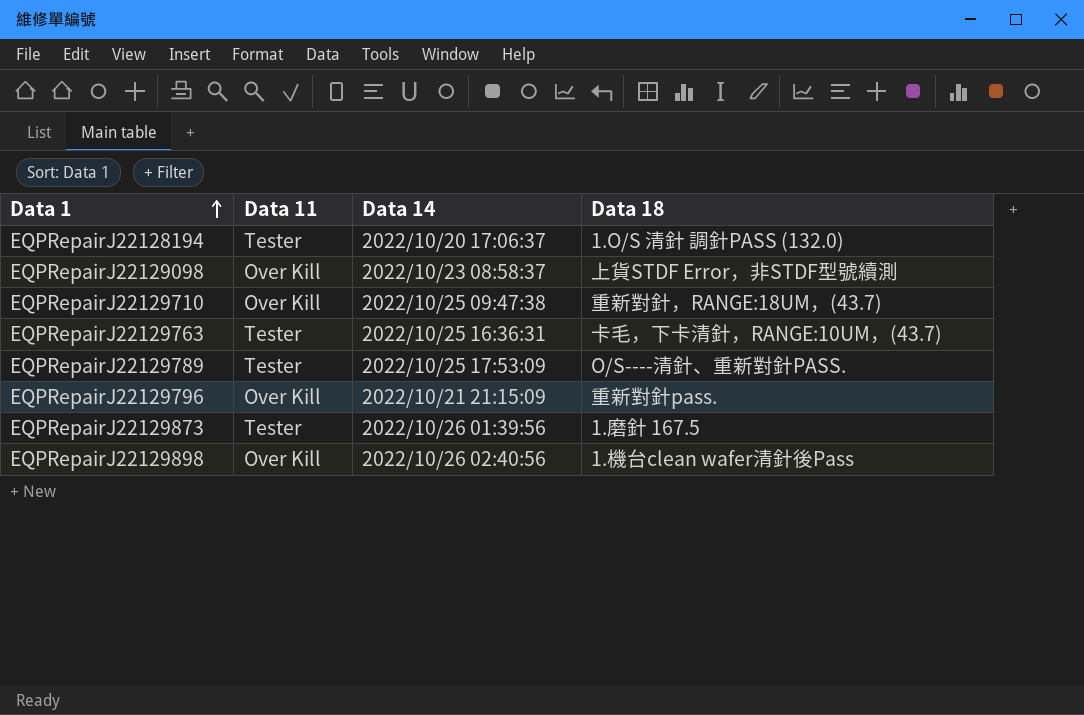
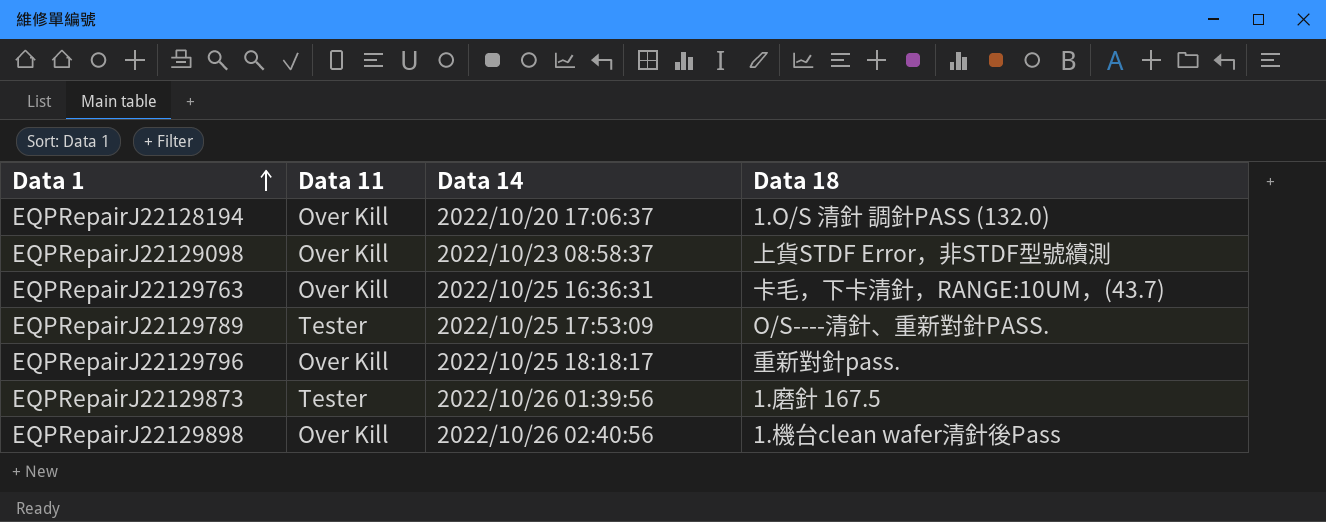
row EQPRepairJ22129710: Over Kill | 2022/10/25 09:47:38 | 重新對針，RANGE:18UM，(43.7) -> none
EQPRepairJ22128194 | Data 11: Tester -> Over Kill
EQPRepairJ22129763 | Data 11: Tester -> Over Kill
EQPRepairJ22129796 | Data 14: 2022/10/21 21:15:09 -> 2022/10/25 18:18:17

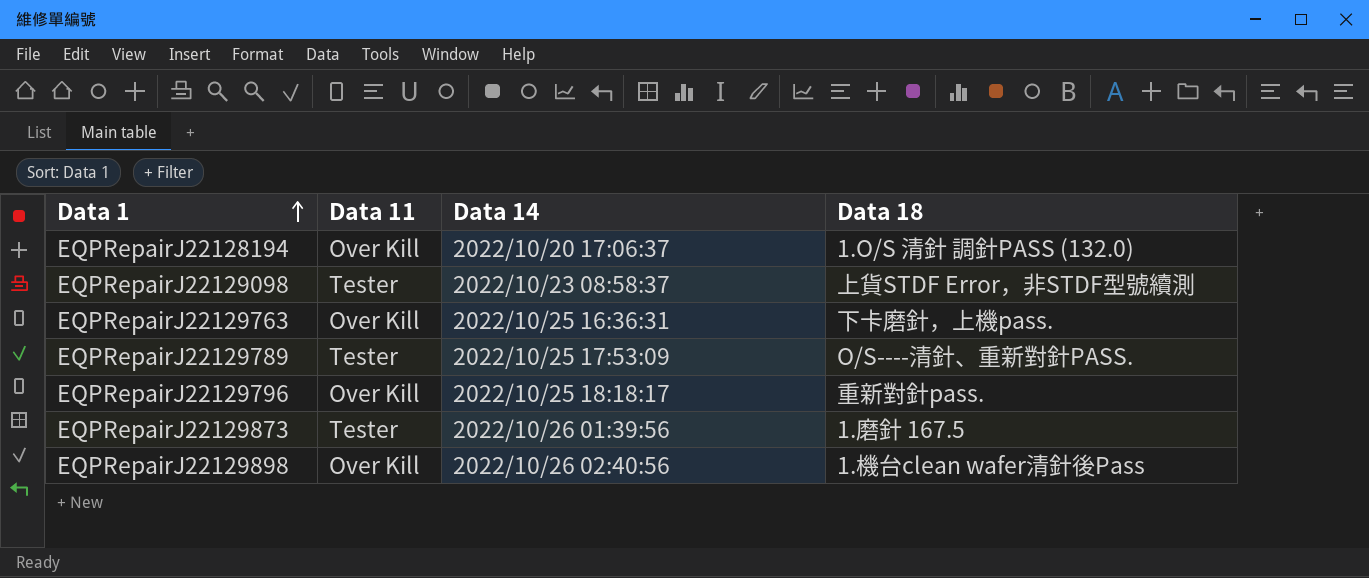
EQPRepairJ22129098 | Data 11: Over Kill -> Tester
EQPRepairJ22129763 | Data 18: 卡毛，下卡清針，RANGE:10UM，(43.7) -> 下卡磨針，上機pass.

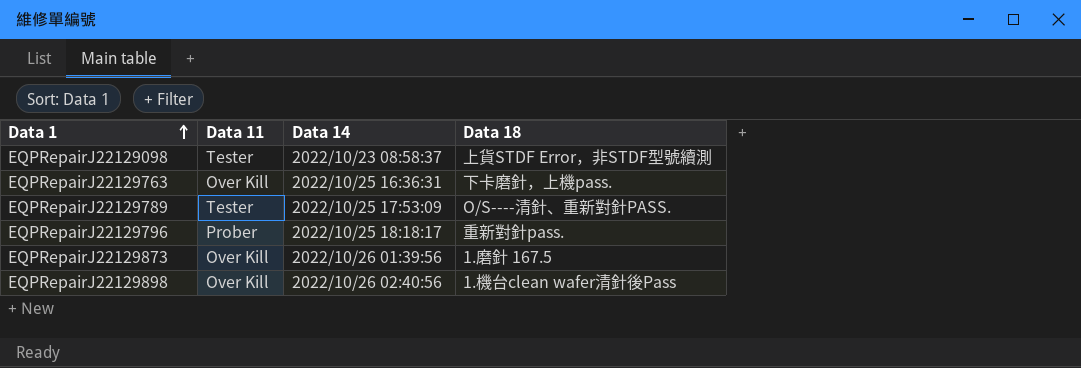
row EQPRepairJ22128194: Over Kill | 2022/10/20 17:06:37 | 1.O/S 清針 調針PASS (132.0) -> none
EQPRepairJ22129796 | Data 11: Over Kill -> Prober
EQPRepairJ22129873 | Data 11: Tester -> Over Kill

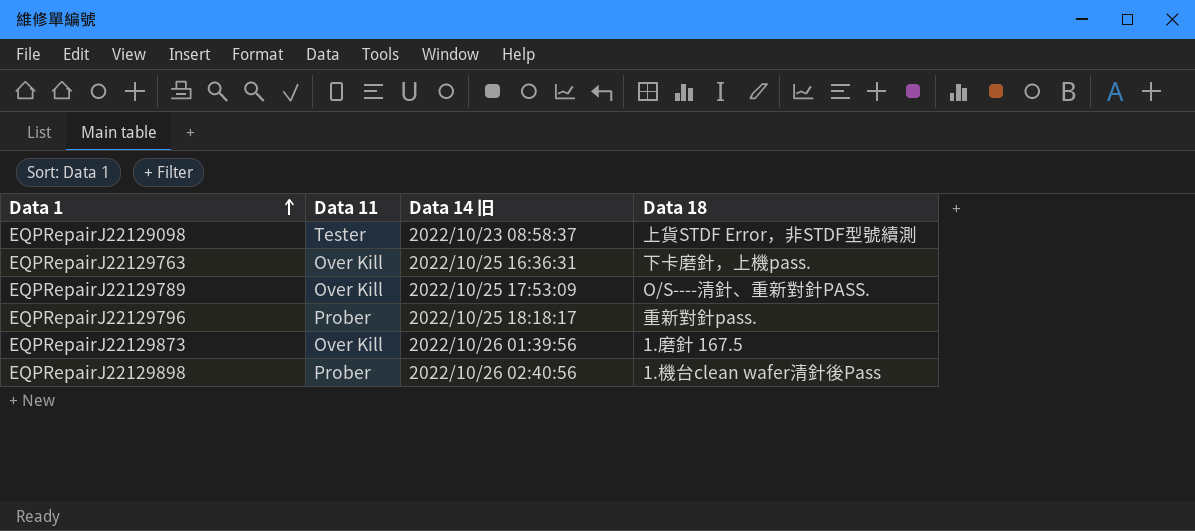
column name: Data 14 -> Data 14 旧
EQPRepairJ22129789 | Data 11: Tester -> Over Kill
EQPRepairJ22129898 | Data 11: Over Kill -> Prober

